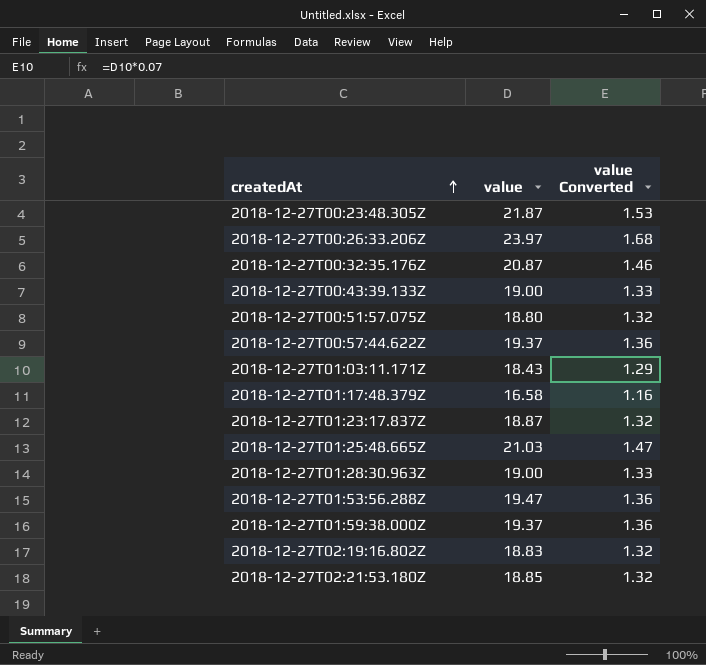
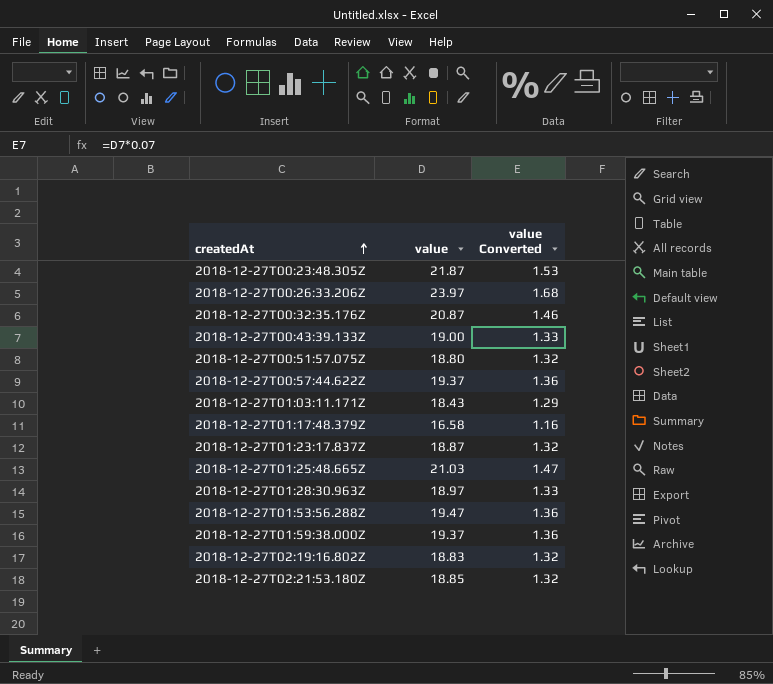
2018-12-27T01:28:30.963Z | value: 19.00 -> 18.97

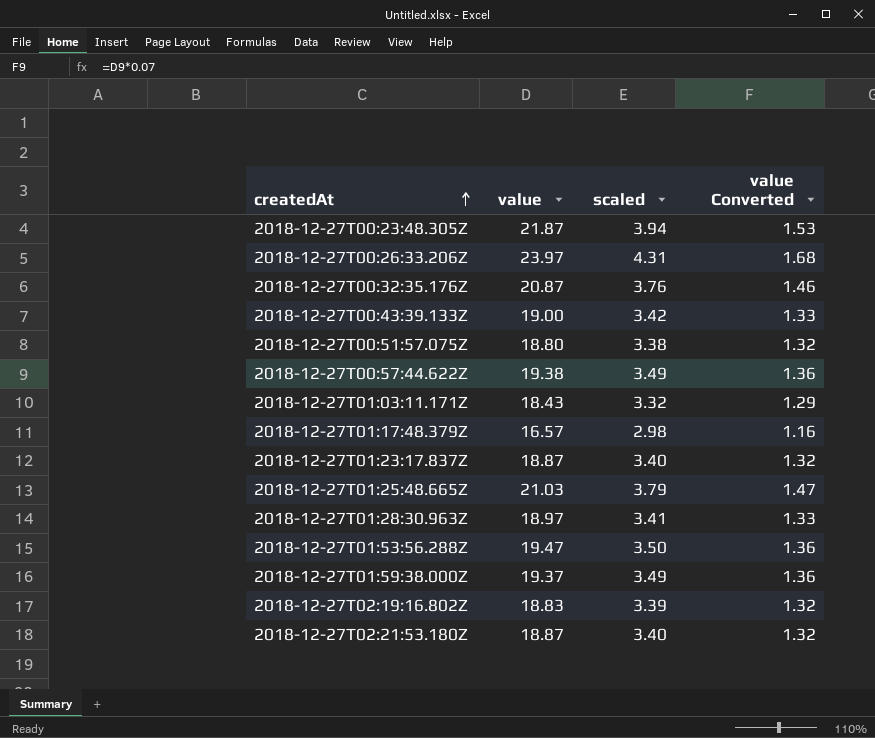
column scaled | formula: none -> [value] * 0.18
2018-12-27T00:57:44.622Z | value: 19.37 -> 19.38
2018-12-27T01:17:48.379Z | value: 16.58 -> 16.57
2018-12-27T02:21:53.180Z | value: 18.85 -> 18.87

